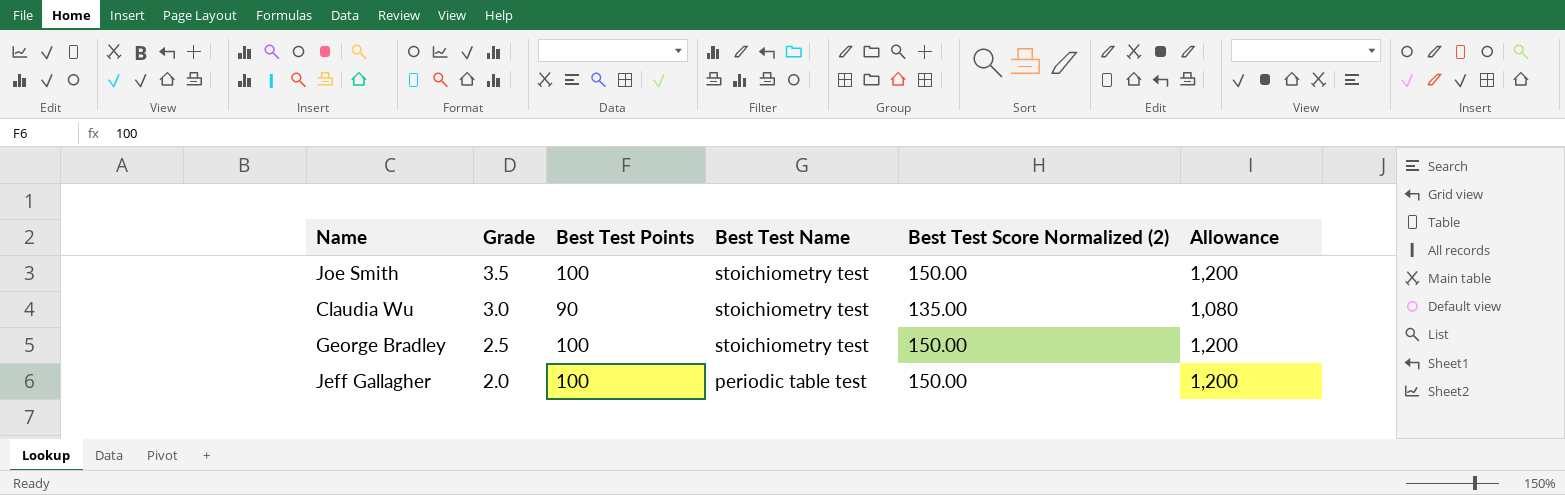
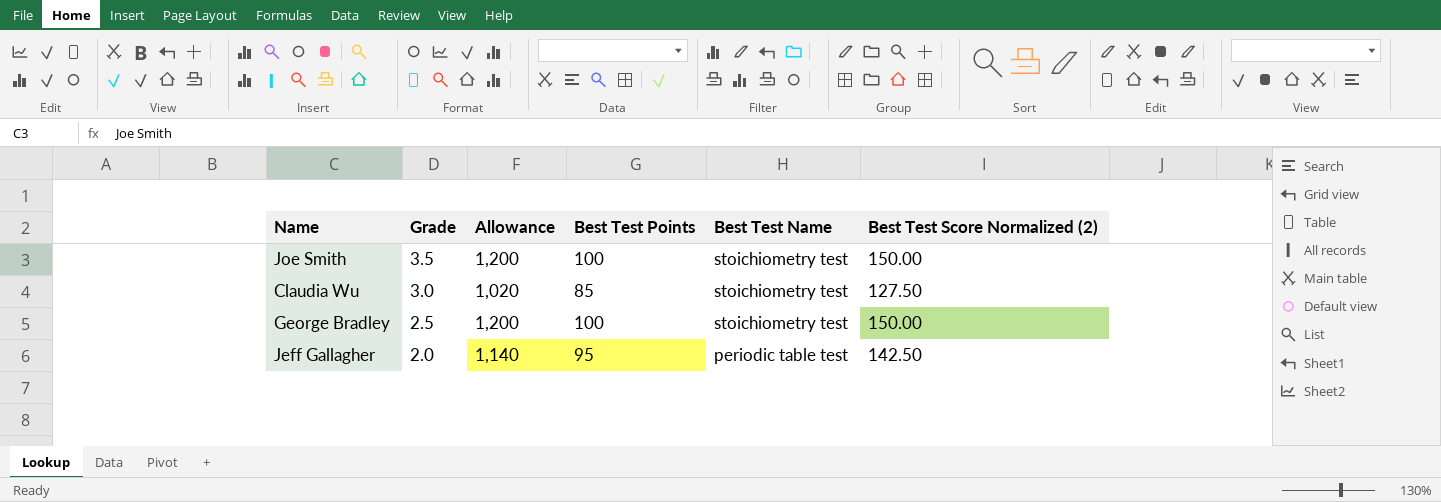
column Allowance | position: 6 -> 3
Claudia Wu | Allowance: 1,080 -> 1,020
Claudia Wu | Best Test Points: 90 -> 85
Claudia Wu | Best Test Score Normalized (2): 135.00 -> 127.50
Jeff Gallagher | Allowance: 1,200 -> 1,140
Jeff Gallagher | Best Test Points: 100 -> 95
Jeff Gallagher | Best Test Score Normalized (2): 150.00 -> 142.50

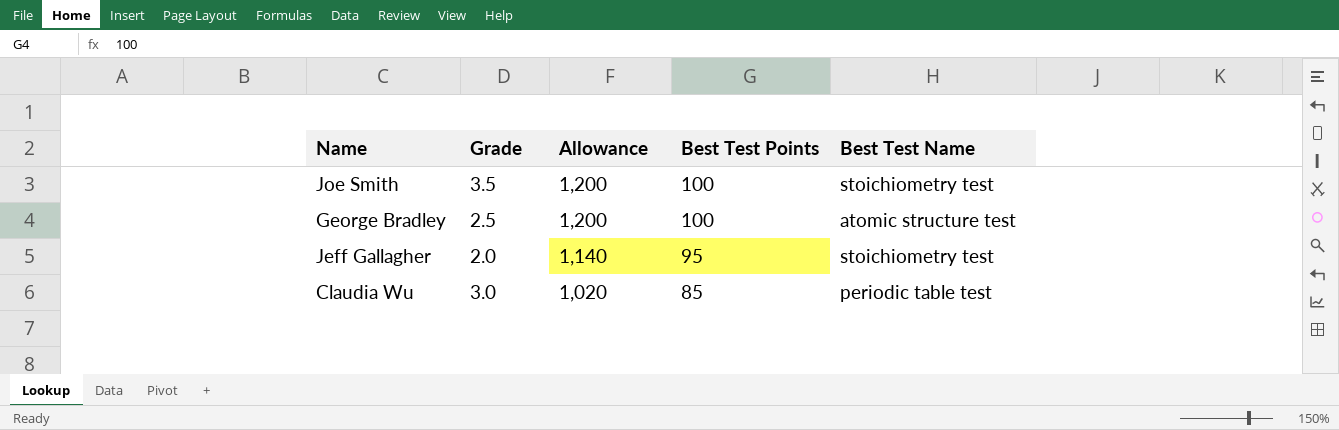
row order: Grade descending -> Allowance descending
column Best Test Score Normalized (2) | formula: [Best Test Points] * 1.5 -> none
George Bradley | Best Test Name: stoichiometry test -> atomic structure test
Jeff Gallagher | Best Test Name: periodic table test -> stoichiometry test
Claudia Wu | Best Test Name: stoichiometry test -> periodic table test

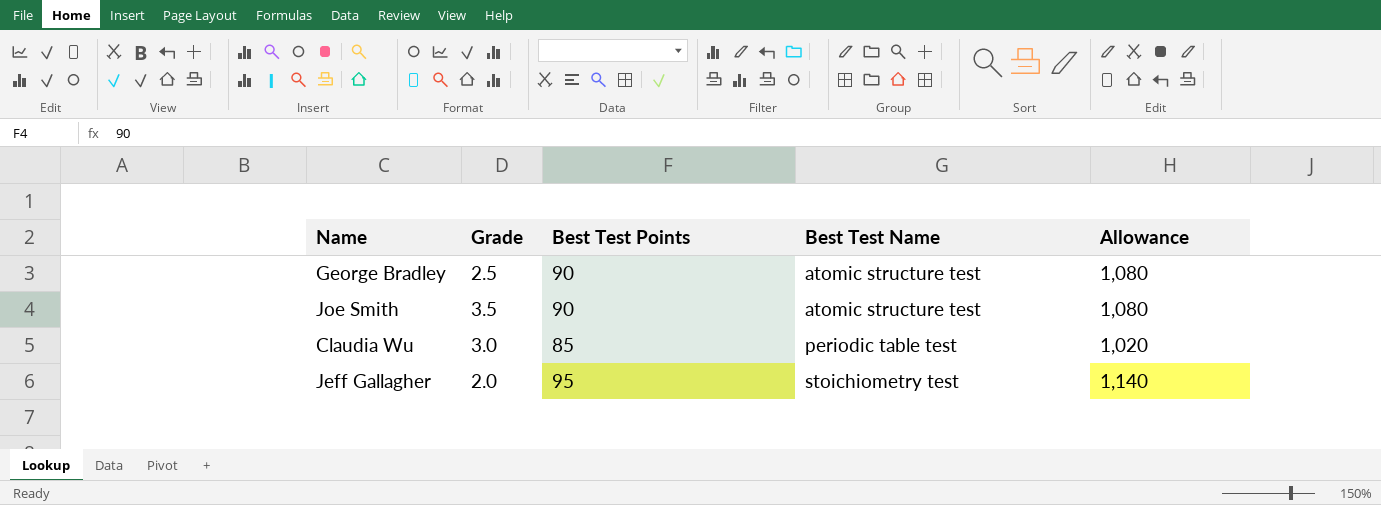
row order: Allowance descending -> Best Test Name ascending
column Allowance | position: 3 -> 5
George Bradley | Best Test Points: 100 -> 90
George Bradley | Allowance: 1,200 -> 1,080
Joe Smith | Best Test Points: 100 -> 90
Joe Smith | Best Test Name: stoichiometry test -> atomic structure test
Joe Smith | Allowance: 1,200 -> 1,080

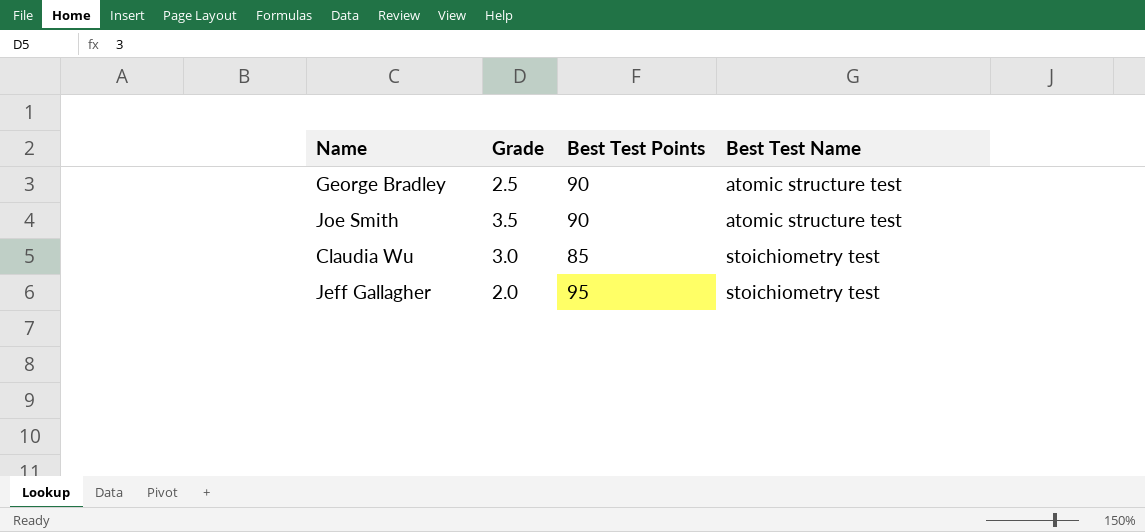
column Allowance | formula: [Best Test Points] * 12 -> none
Claudia Wu | Best Test Name: periodic table test -> stoichiometry test

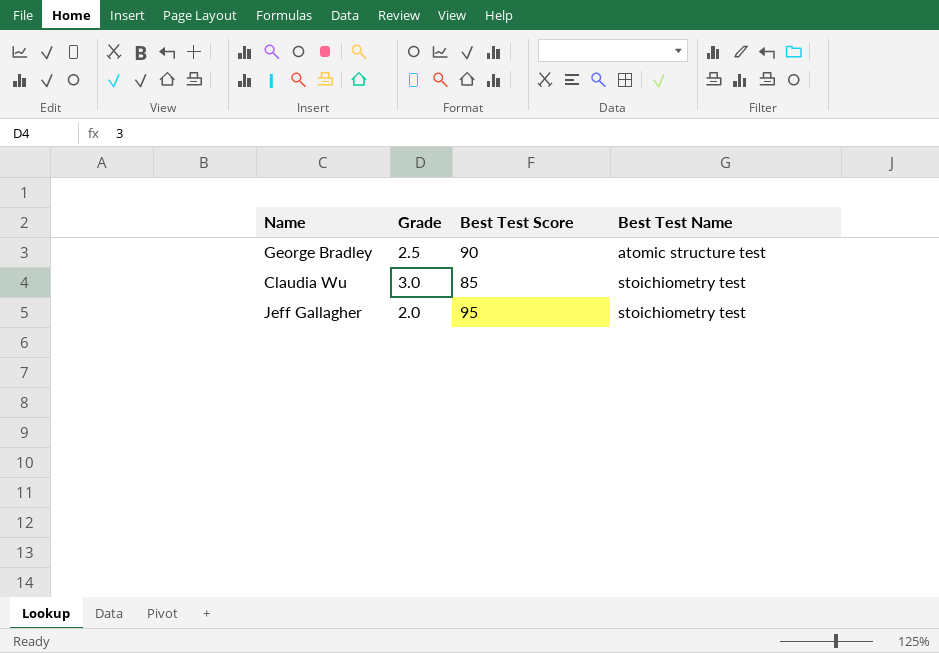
column name: Best Test Points -> Best Test Score
row Joe Smith: 3.5 | 90 | atomic structure test -> none

